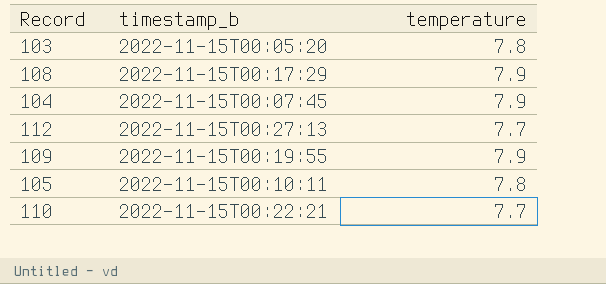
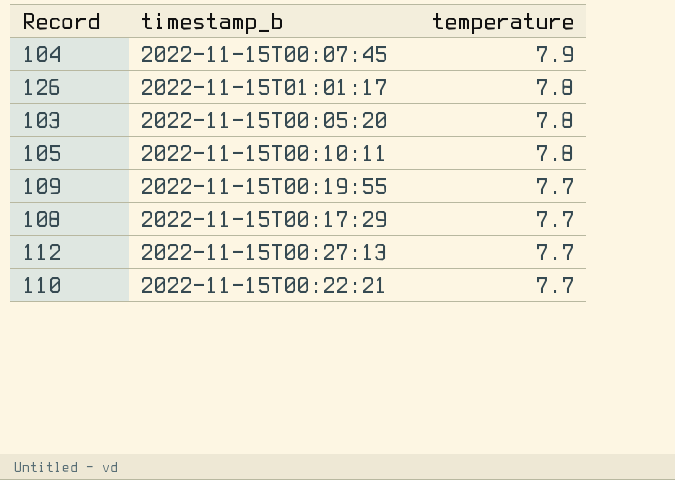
row order: none -> temperature descending
row 126: none -> 2022-11-15T01:01:17 | 7.8
109 | temperature: 7.9 -> 7.7
108 | temperature: 7.9 -> 7.7

